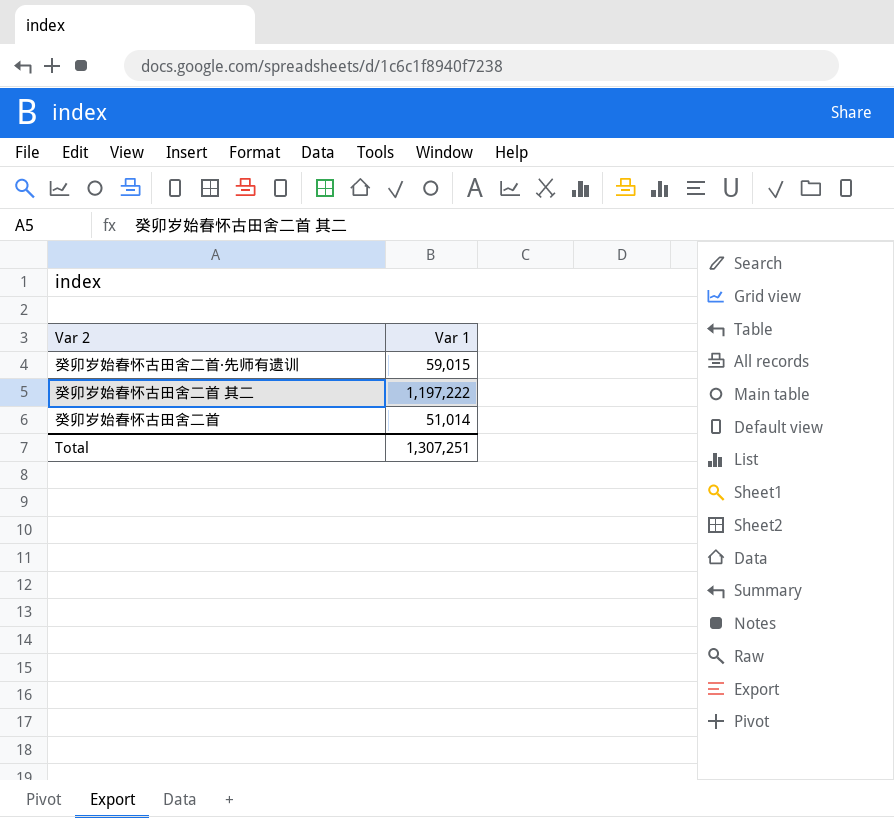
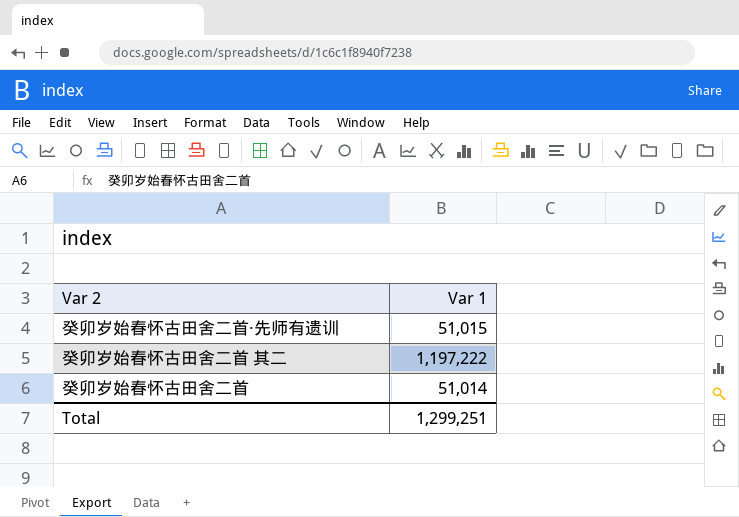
癸卯岁始春怀古田舍二首·先师有遗训 | Var 1: 59,015 -> 51,015
Total | Var 1: 1,307,251 -> 1,299,251

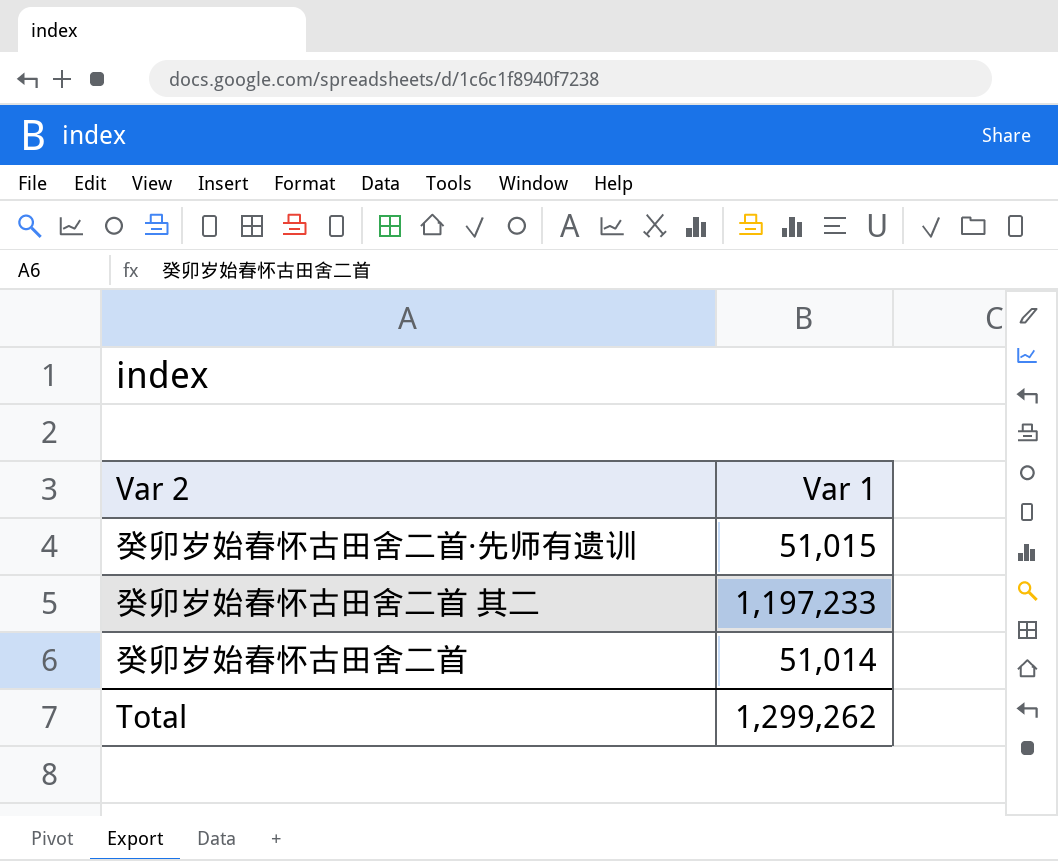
癸卯岁始春怀古田舍二首 其二 | Var 1: 1,197,222 -> 1,197,233
Total | Var 1: 1,299,251 -> 1,299,262

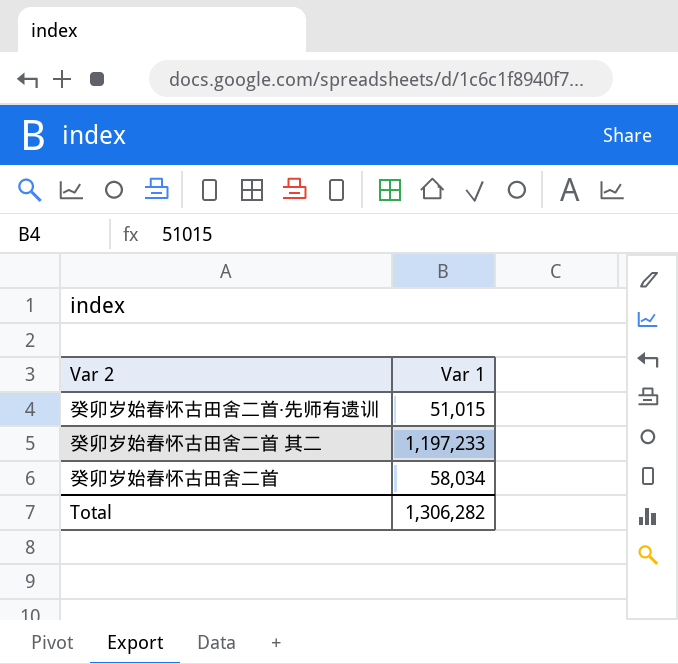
癸卯岁始春怀古田舍二首 | Var 1: 51,014 -> 58,034
Total | Var 1: 1,299,262 -> 1,306,282

